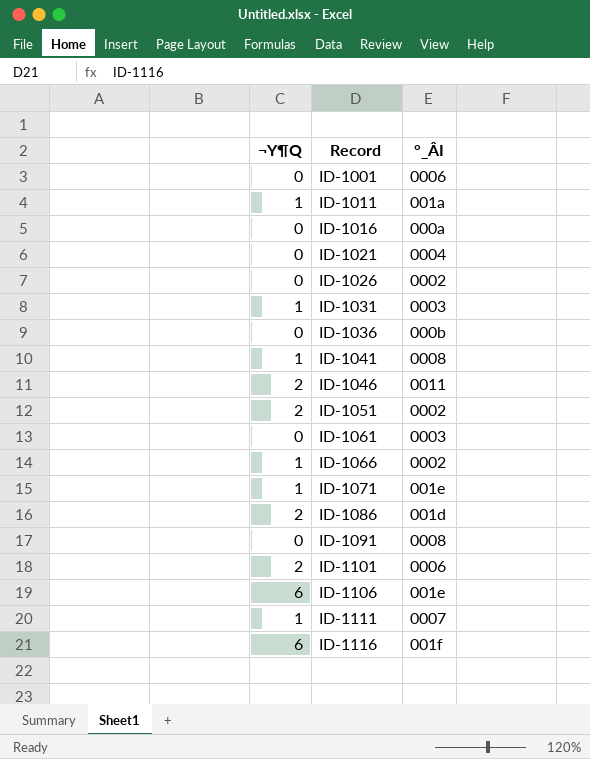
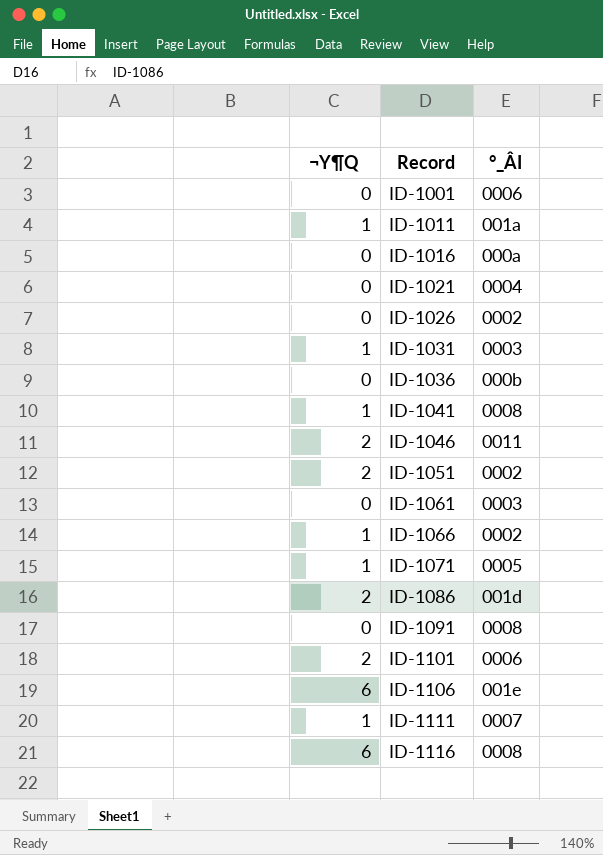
ID-1071 | °_ÂI: 001e -> 0005
ID-1116 | °_ÂI: 001f -> 0008

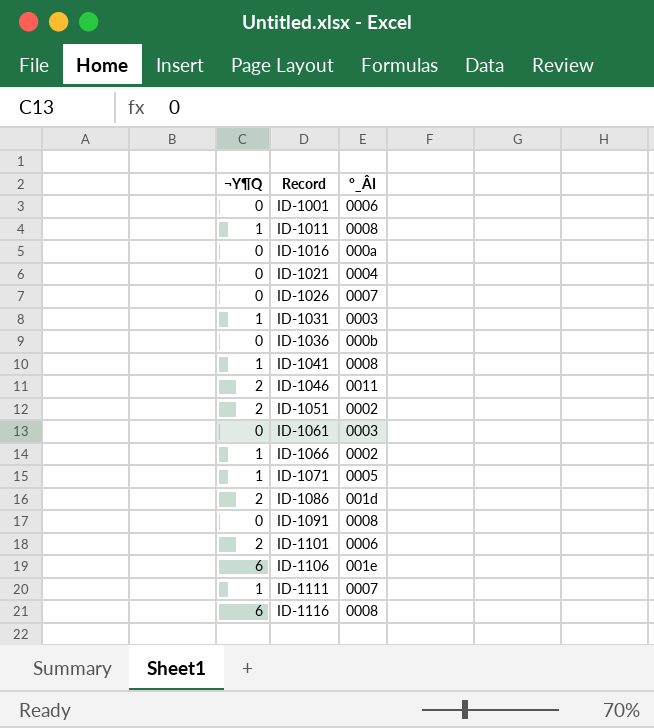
ID-1011 | °_ÂI: 001a -> 0008
ID-1026 | °_ÂI: 0002 -> 0007

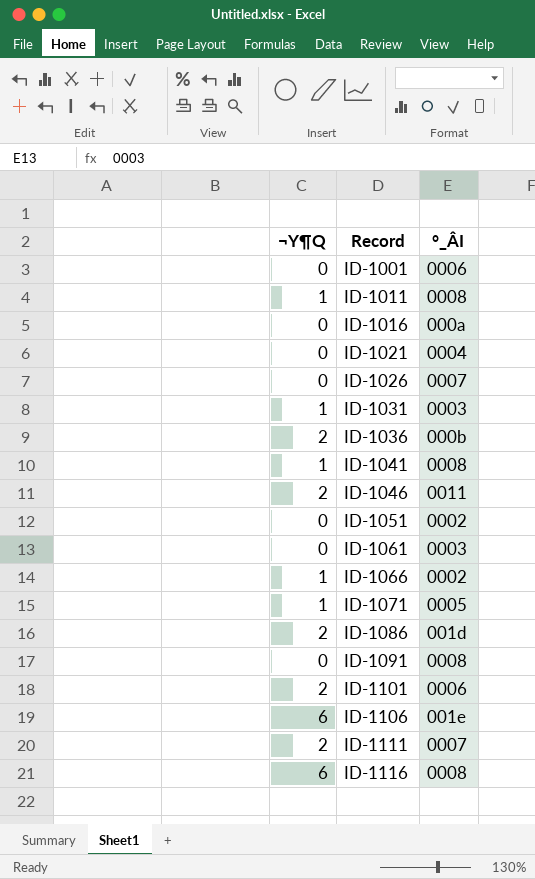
ID-1036 | ¬Y¶Q: 0 -> 2
ID-1051 | ¬Y¶Q: 2 -> 0
ID-1111 | ¬Y¶Q: 1 -> 2

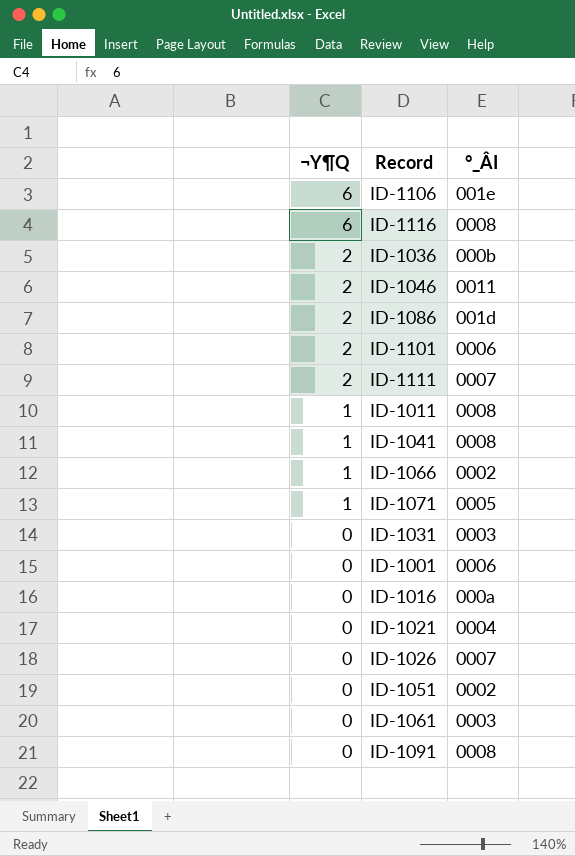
row order: Record ascending -> ¬Y¶Q descending
ID-1031 | ¬Y¶Q: 1 -> 0

